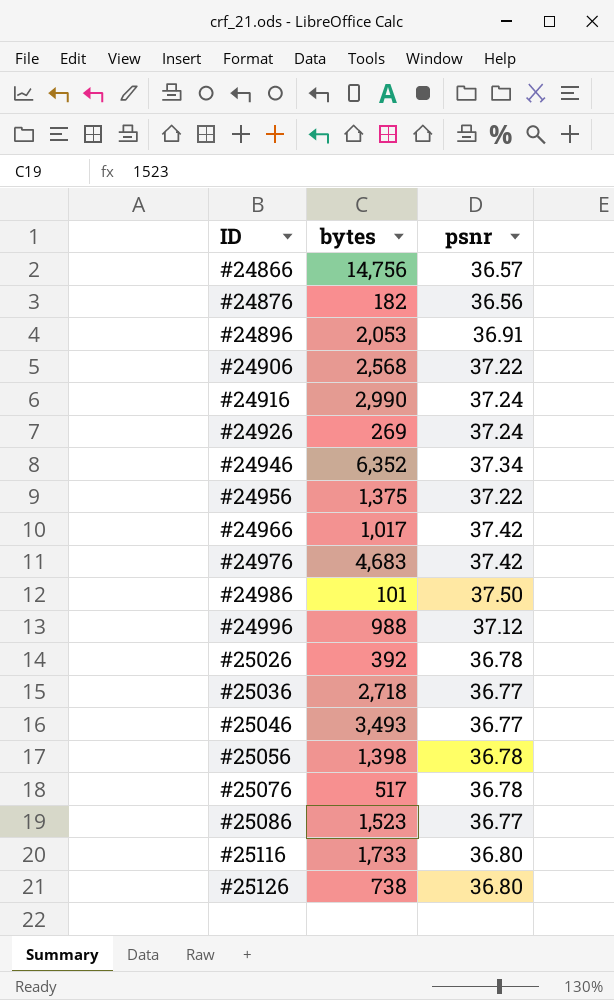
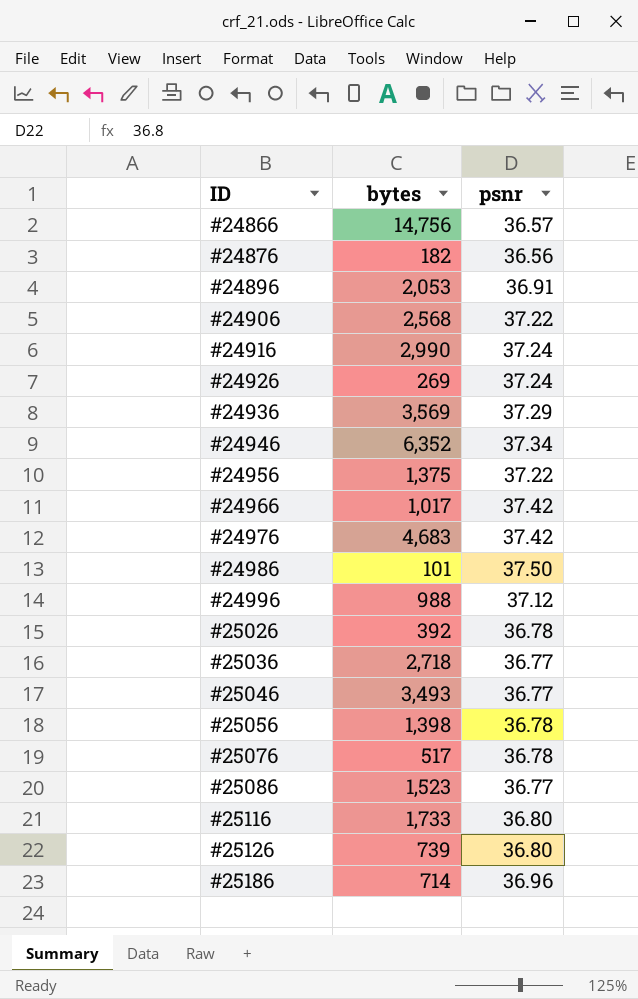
row #24936: none -> 3,569 | 37.29
#25126 | bytes: 738 -> 739
row #25186: none -> 714 | 36.96

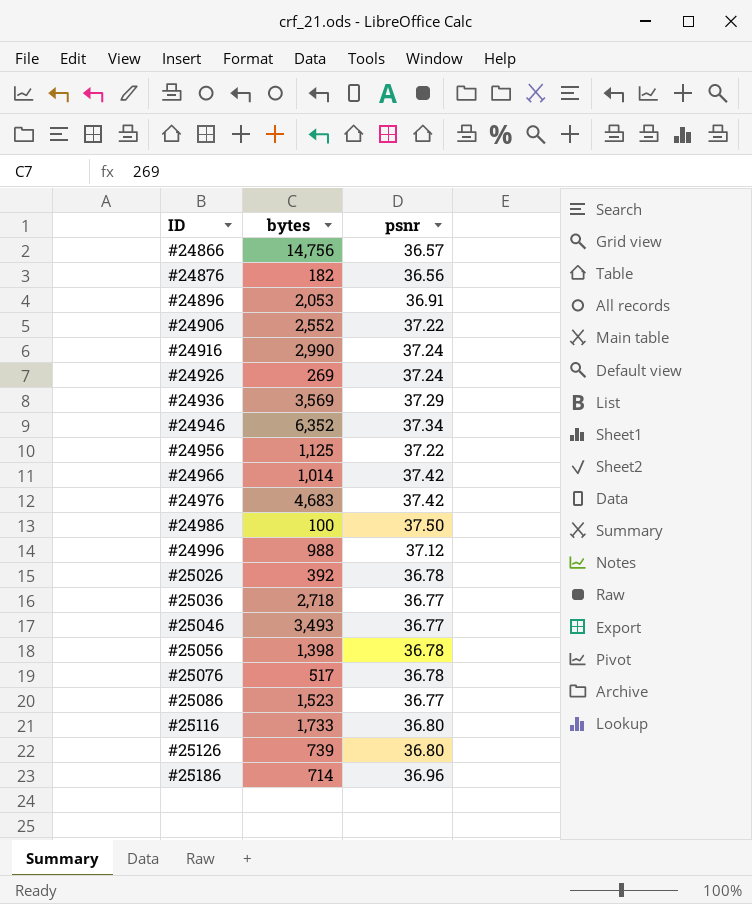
#24906 | bytes: 2,568 -> 2,552
#24956 | bytes: 1,375 -> 1,125
#24966 | bytes: 1,017 -> 1,014
#24986 | bytes: 101 -> 100

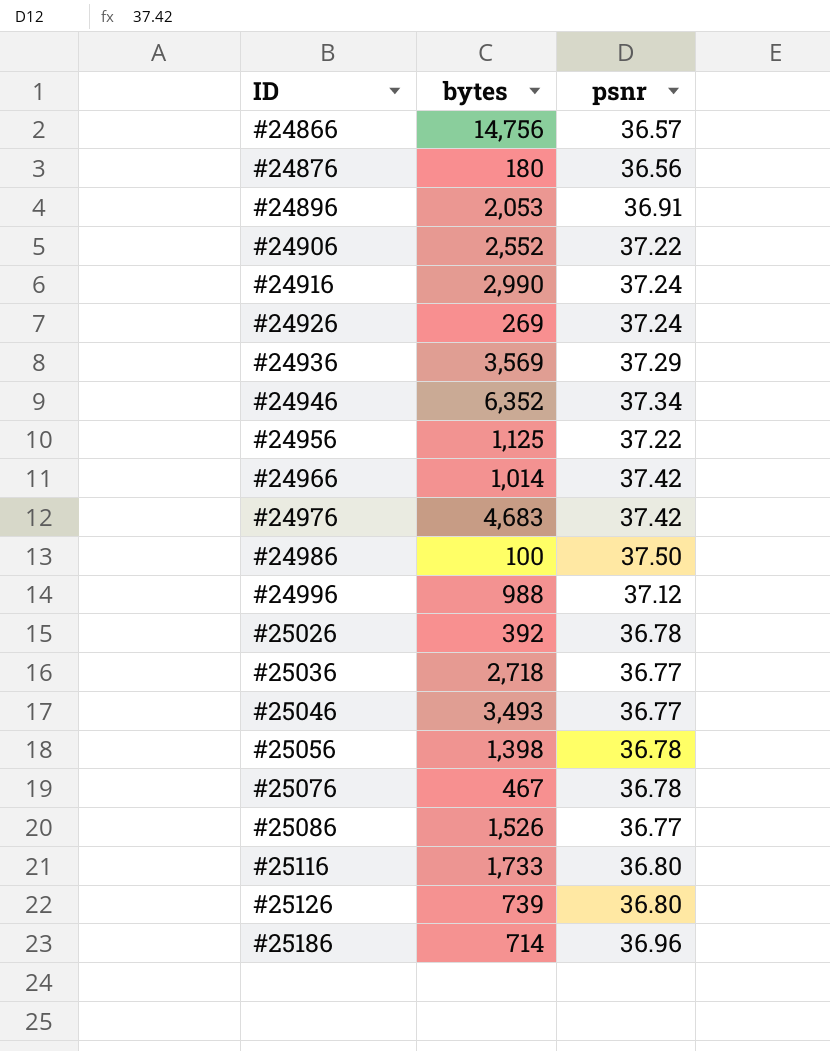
#24876 | bytes: 182 -> 180
#25076 | bytes: 517 -> 467
#25086 | bytes: 1,523 -> 1,526

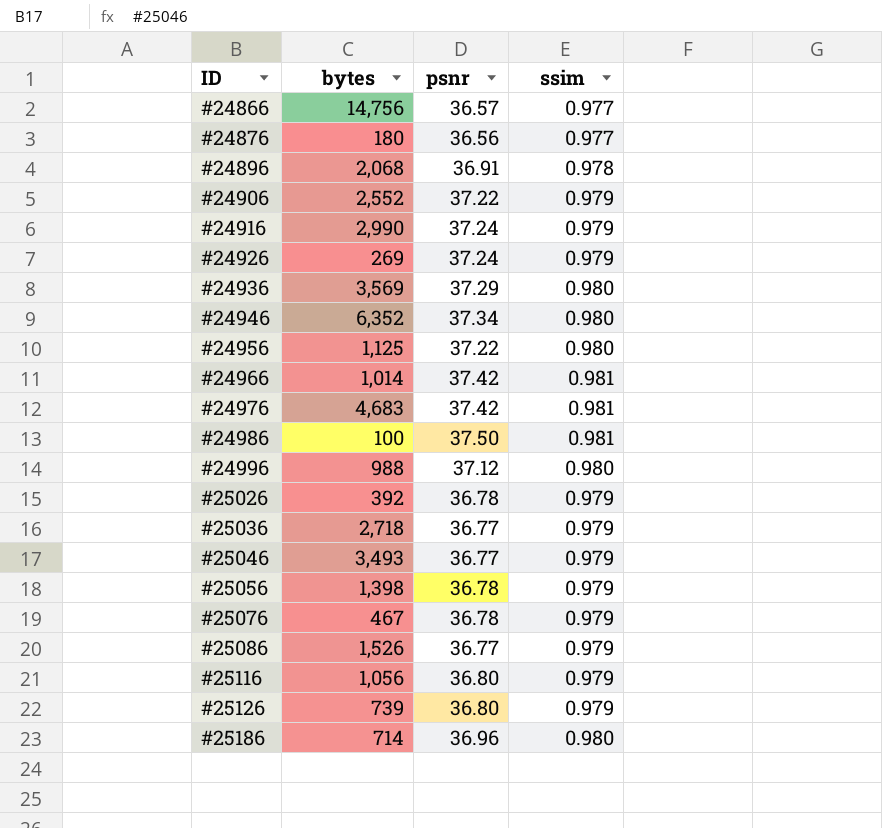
column ssim | position: none -> 4
#24896 | bytes: 2,053 -> 2,068
#25116 | bytes: 1,733 -> 1,056

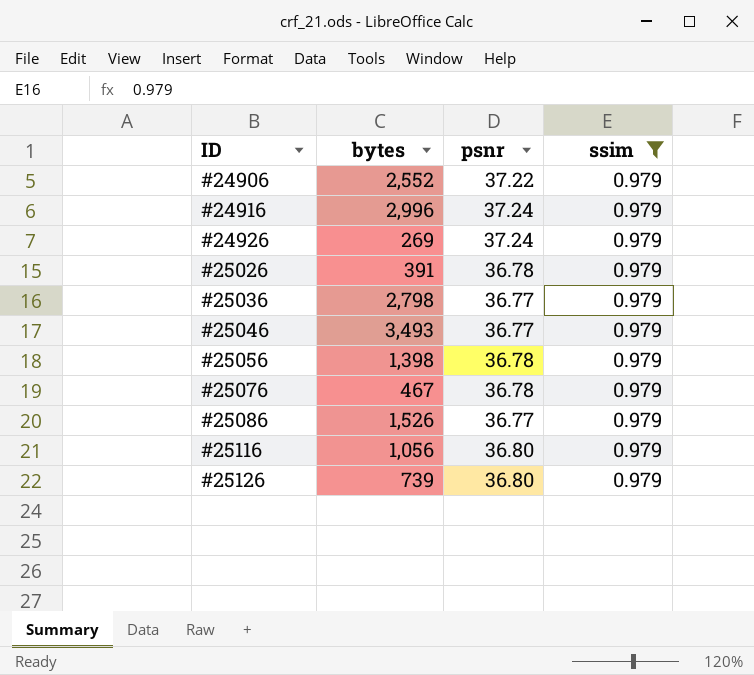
filter: none -> ssim = 0.979
#24916 | bytes: 2,990 -> 2,996
#25026 | bytes: 392 -> 391
#25036 | bytes: 2,718 -> 2,798

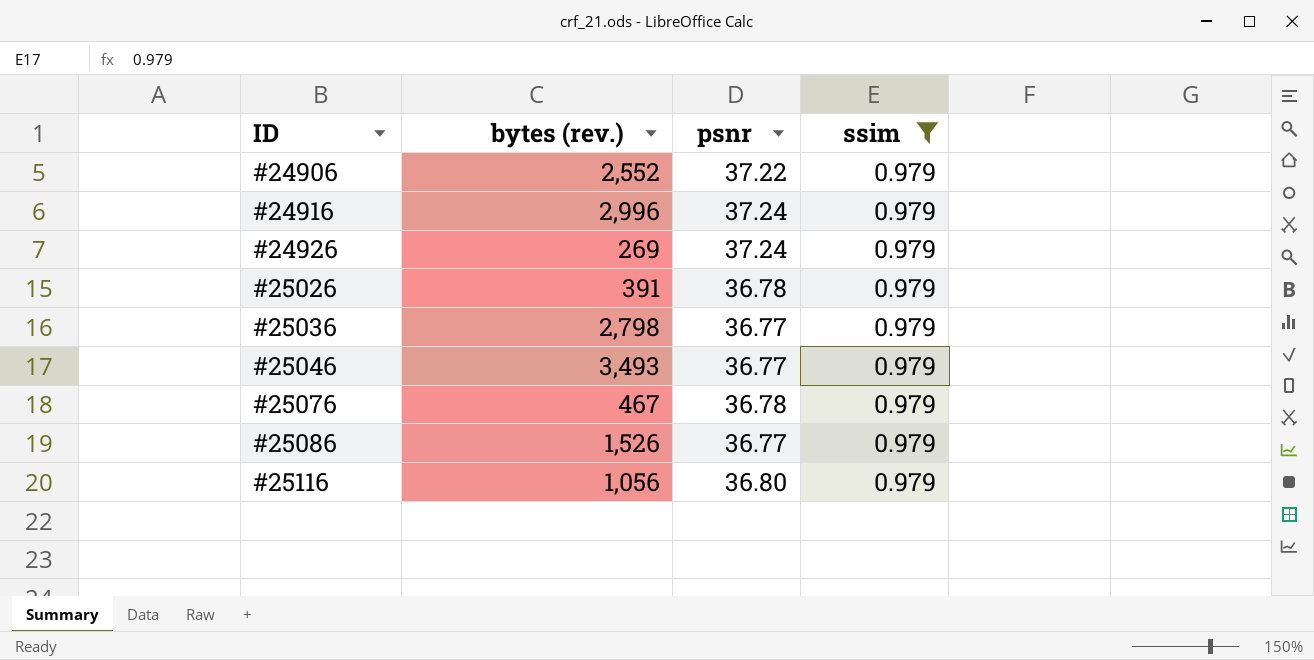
column name: bytes -> bytes (rev.)
row #25056: 1,398 | 36.78 | 0.979 -> none
row #25126: 739 | 36.80 | 0.979 -> none

